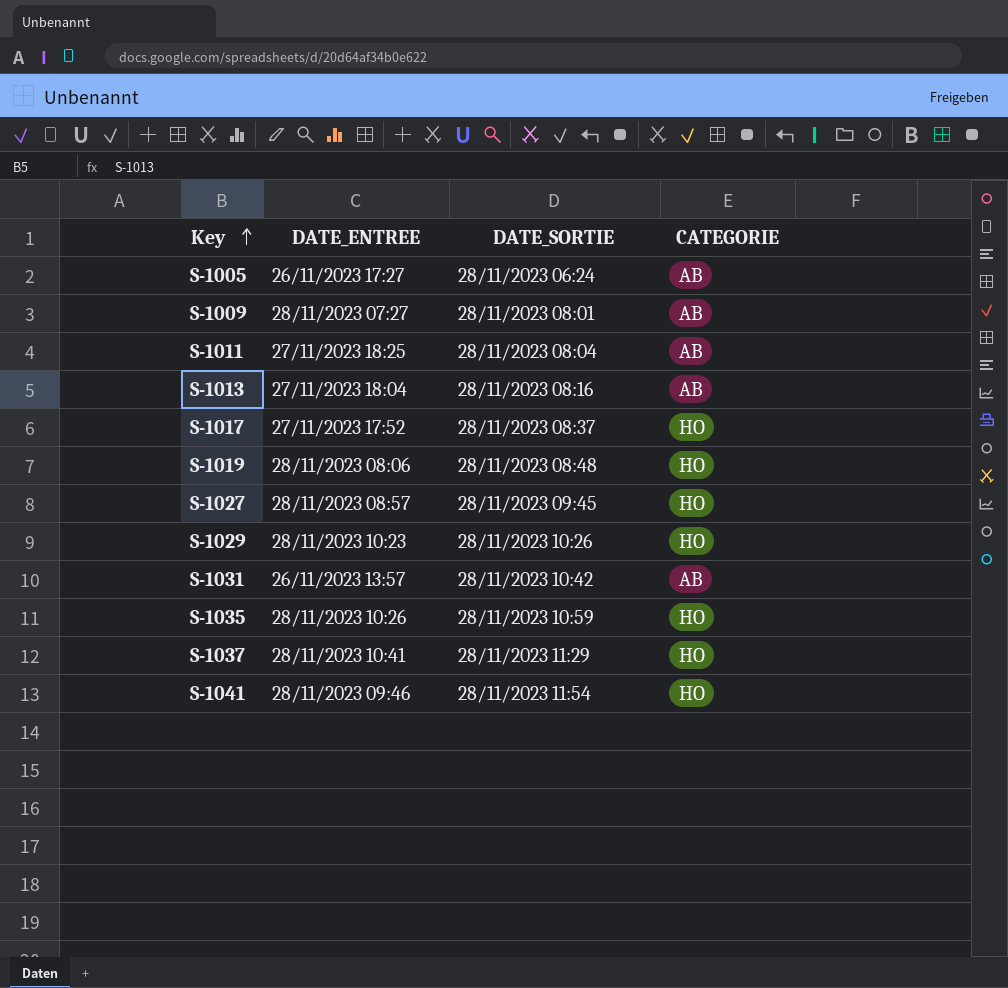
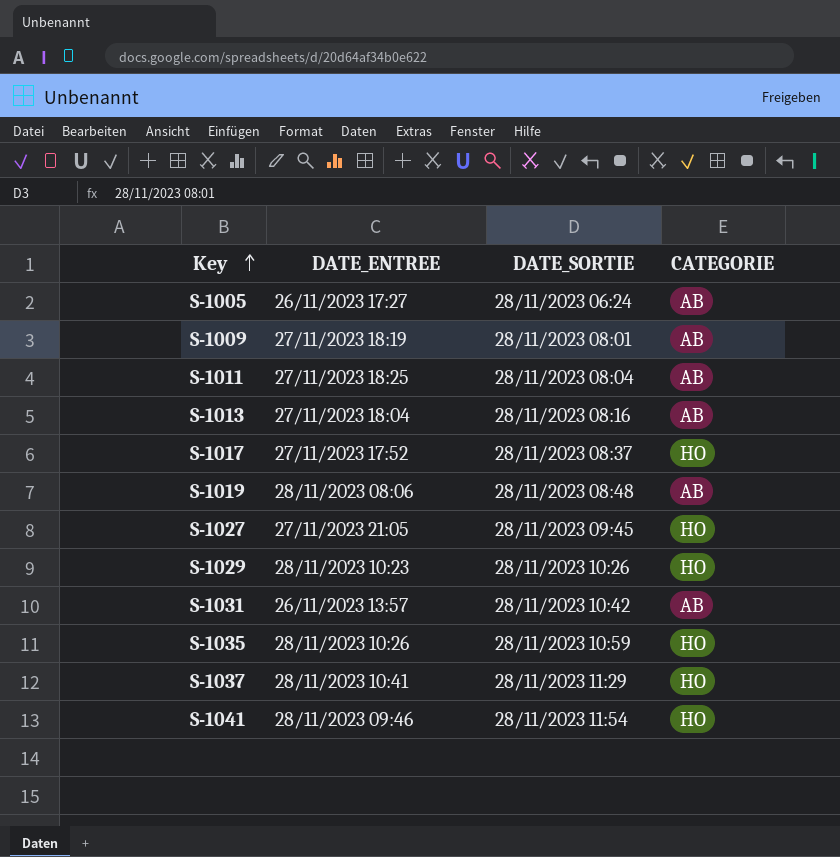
S-1009 | DATE_ENTREE: 28/11/2023 07:27 -> 27/11/2023 18:19
S-1019 | CATEGORIE: HO -> AB
S-1027 | DATE_ENTREE: 28/11/2023 08:57 -> 27/11/2023 21:05

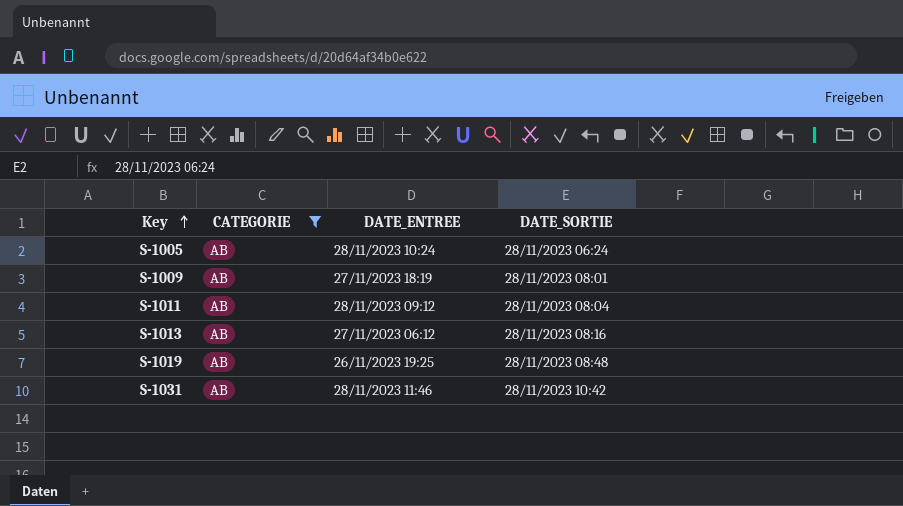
filter: none -> CATEGORIE = AB
column CATEGORIE | position: 4 -> 2
S-1005 | DATE_ENTREE: 26/11/2023 17:27 -> 28/11/2023 10:24
S-1011 | DATE_ENTREE: 27/11/2023 18:25 -> 28/11/2023 09:12
S-1013 | DATE_ENTREE: 27/11/2023 18:04 -> 27/11/2023 06:12
S-1019 | DATE_ENTREE: 28/11/2023 08:06 -> 26/11/2023 19:25
S-1031 | DATE_ENTREE: 26/11/2023 13:57 -> 28/11/2023 11:46

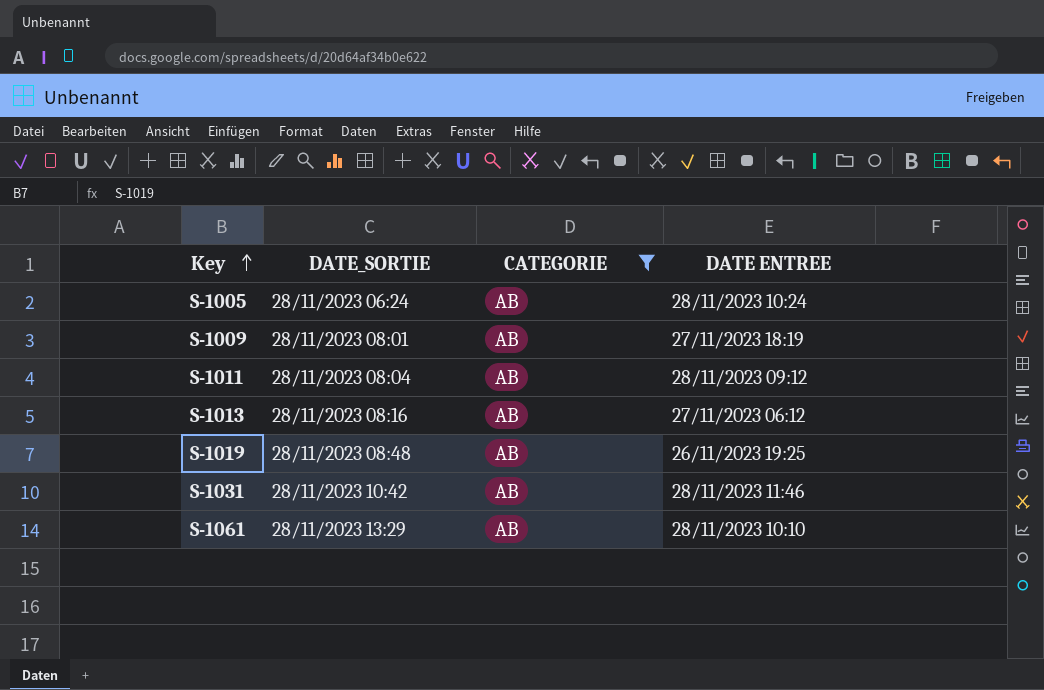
column DATE_SORTIE | position: 4 -> 2
column name: DATE_ENTREE -> DATE ENTREE
row S-1061: none -> 28/11/2023 13:29 | AB | 28/11/2023 10:10

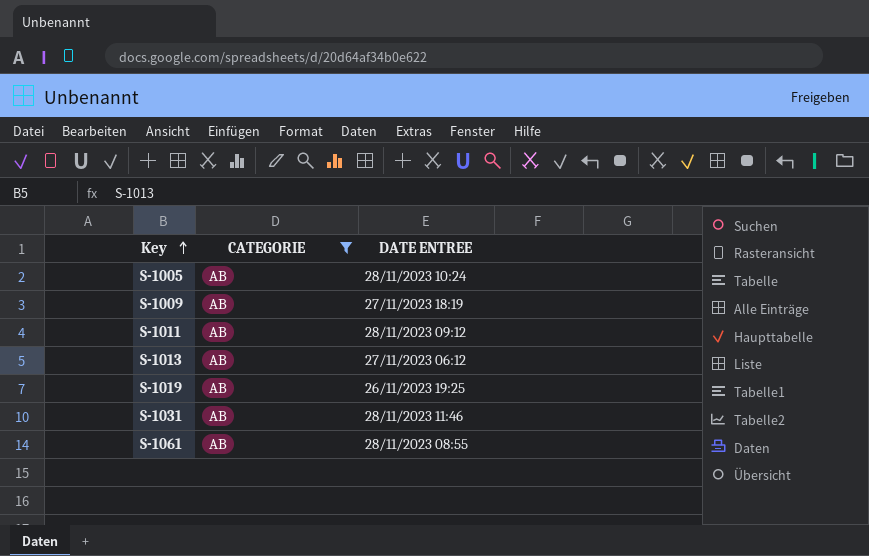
column DATE_SORTIE | position: 2 -> none
S-1061 | DATE ENTREE: 28/11/2023 10:10 -> 28/11/2023 08:55

